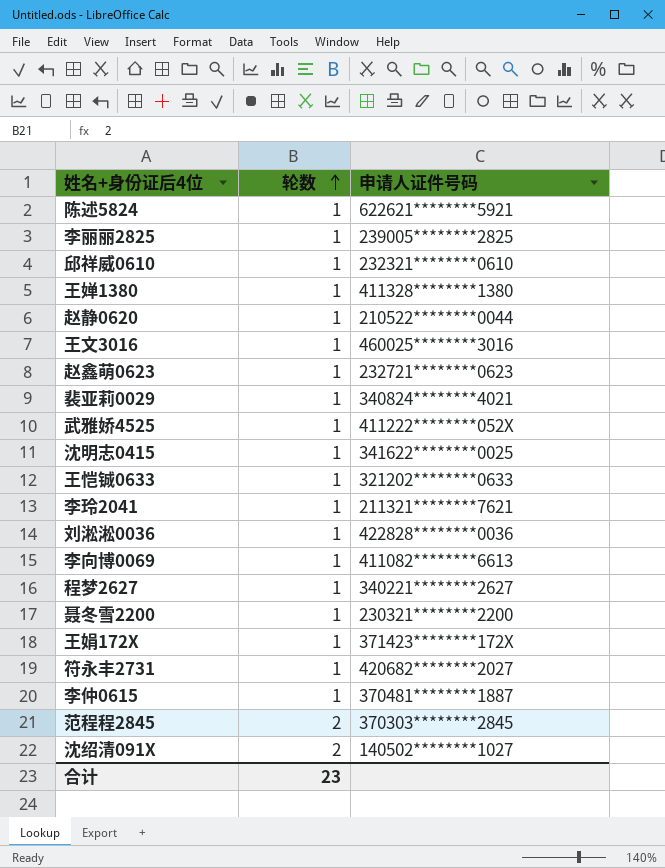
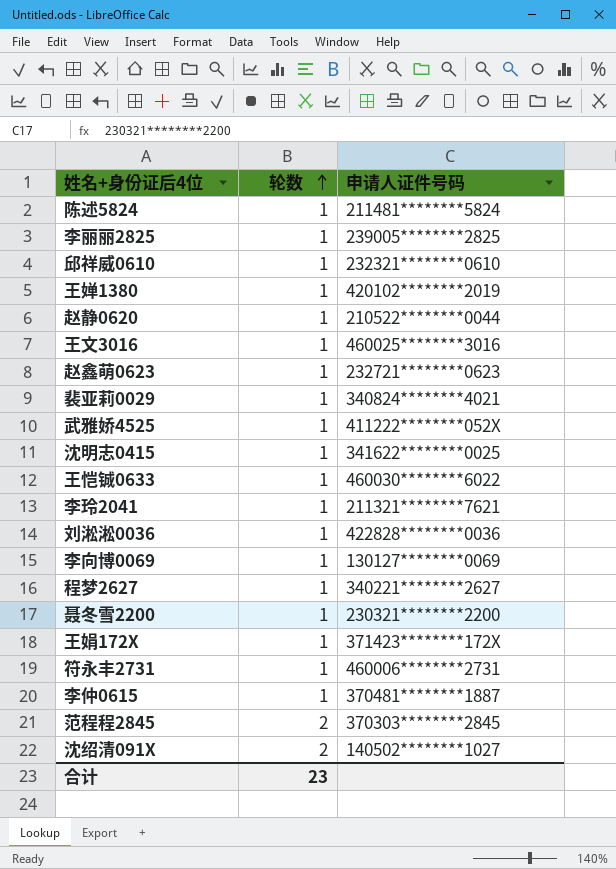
陈述5824 | 申请人证件号码: 622621********5921 -> 211481********5824
王婵1380 | 申请人证件号码: 411328********1380 -> 420102********2019
王恺铖0633 | 申请人证件号码: 321202********0633 -> 460030********6022
李向博0069 | 申请人证件号码: 411082********6613 -> 130127********0069
符永丰2731 | 申请人证件号码: 420682********2027 -> 460006********2731

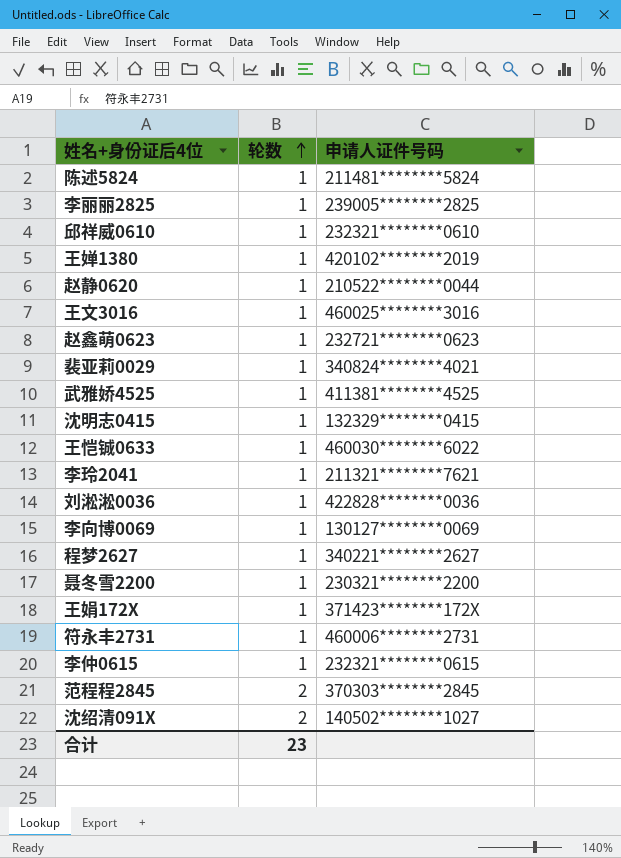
武雅娇4525 | 申请人证件号码: 411222********052X -> 411381********4525
沈明志0415 | 申请人证件号码: 341622********0025 -> 132329********0415
李仲0615 | 申请人证件号码: 370481********1887 -> 232321********0615

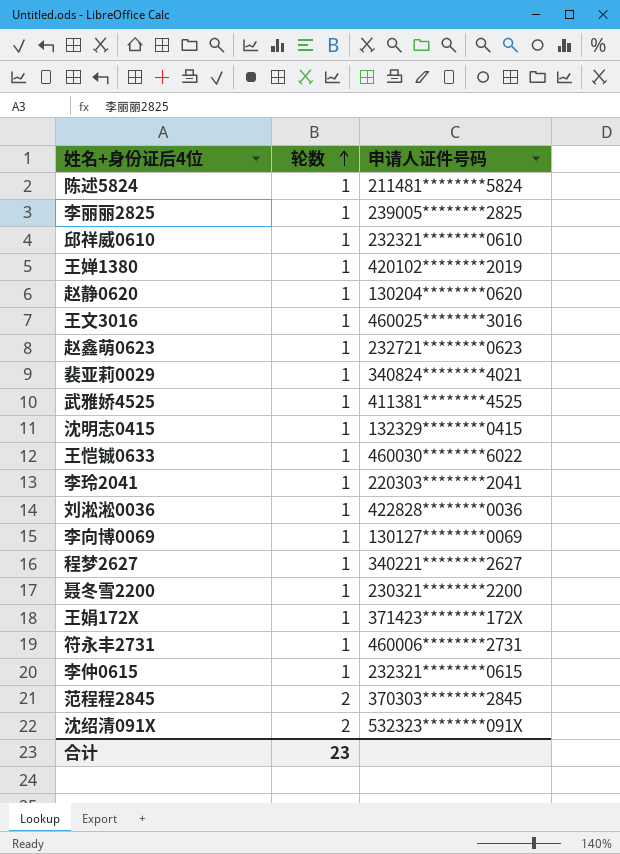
赵静0620 | 申请人证件号码: 210522********0044 -> 130204********0620
李玲2041 | 申请人证件号码: 211321********7621 -> 220303********2041
沈绍清091X | 申请人证件号码: 140502********1027 -> 532323********091X

